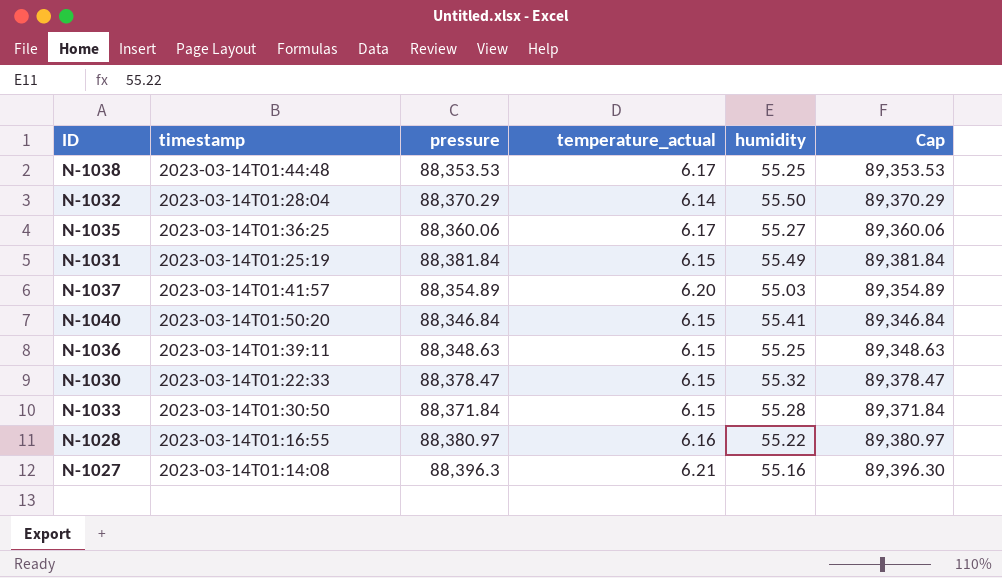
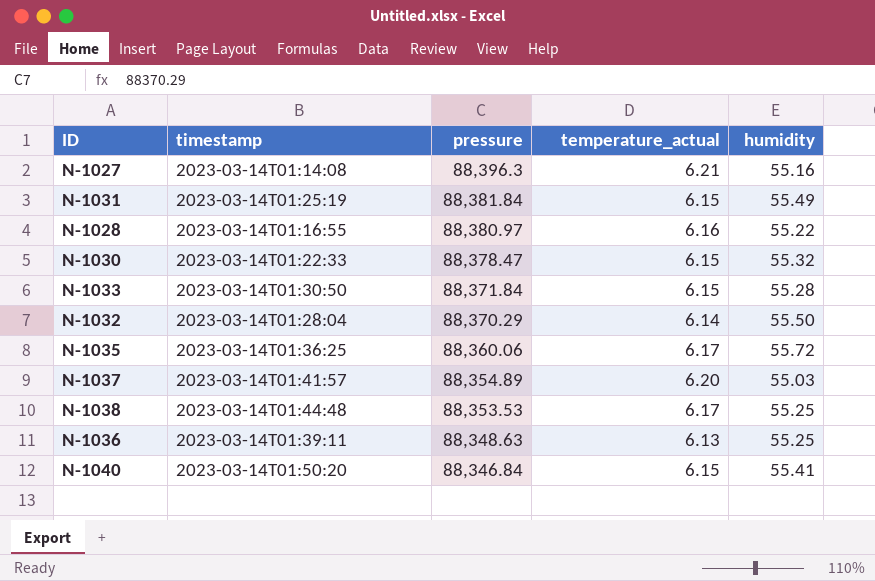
row order: none -> pressure descending
column Cap | formula: [pressure] + 1000 -> none
N-1035 | humidity: 55.27 -> 55.72
N-1036 | temperature_actual: 6.15 -> 6.13

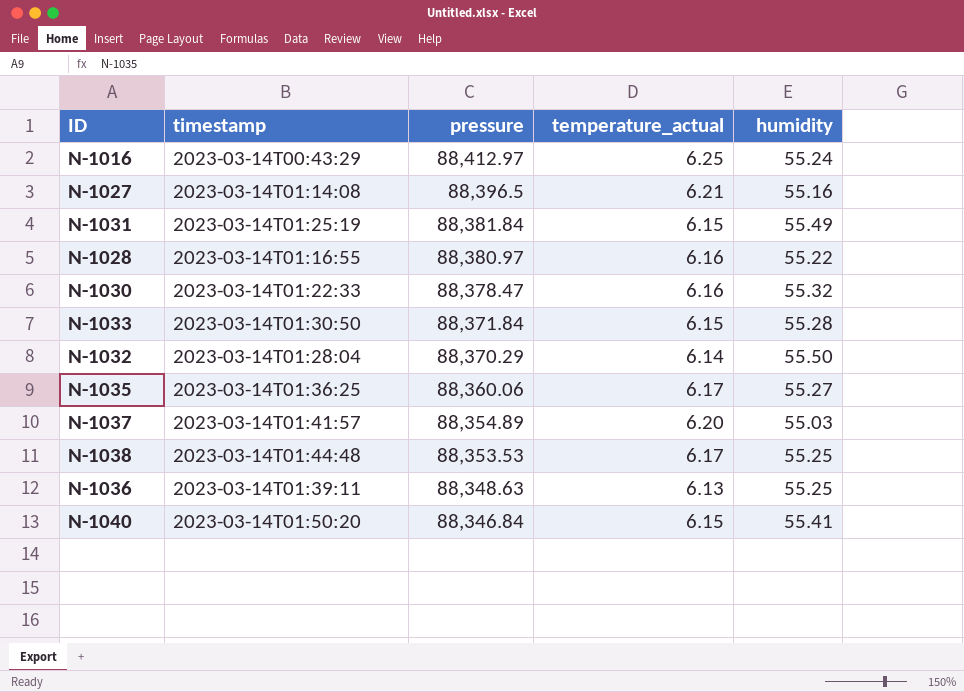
row N-1016: none -> 2023-03-14T00:43:29 | 88,412.97 | 6.25 | 55.24
N-1027 | pressure: 88,396.3 -> 88,396.5
N-1030 | temperature_actual: 6.15 -> 6.16
N-1035 | humidity: 55.72 -> 55.27

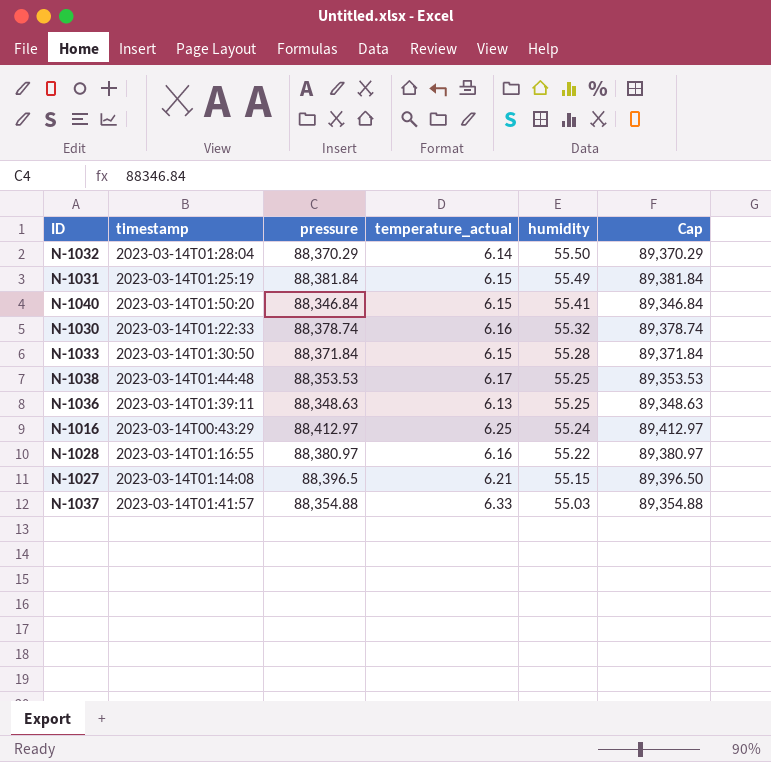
row order: pressure descending -> humidity descending
column Cap | formula: none -> [pressure] + 1000
row N-1035: 2023-03-14T01:36:25 | 88,360.06 | 6.17 | 55.27 -> none
N-1030 | pressure: 88,378.47 -> 88,378.74
N-1027 | humidity: 55.16 -> 55.15
N-1037 | pressure: 88,354.89 -> 88,354.88
N-1037 | temperature_actual: 6.20 -> 6.33

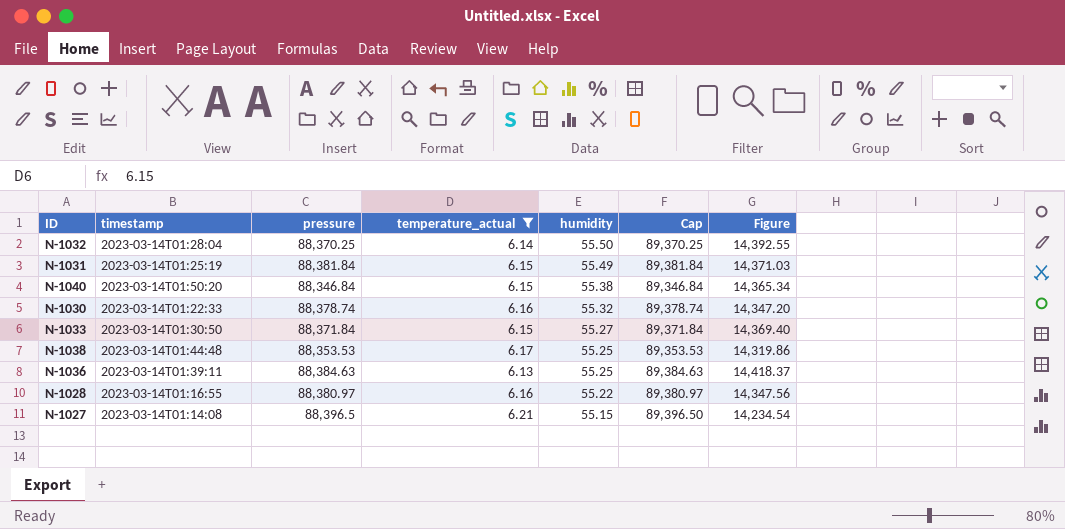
filter: none -> temperature_actual <= 6.21
column Figure | formula: none -> [pressure] / [temperature_actual]
N-1032 | pressure: 88,370.29 -> 88,370.25
N-1032 | Cap: 89,370.29 -> 89,370.25
N-1040 | humidity: 55.41 -> 55.38
N-1033 | humidity: 55.28 -> 55.27
N-1036 | pressure: 88,348.63 -> 88,384.63
N-1036 | Cap: 89,348.63 -> 89,384.63

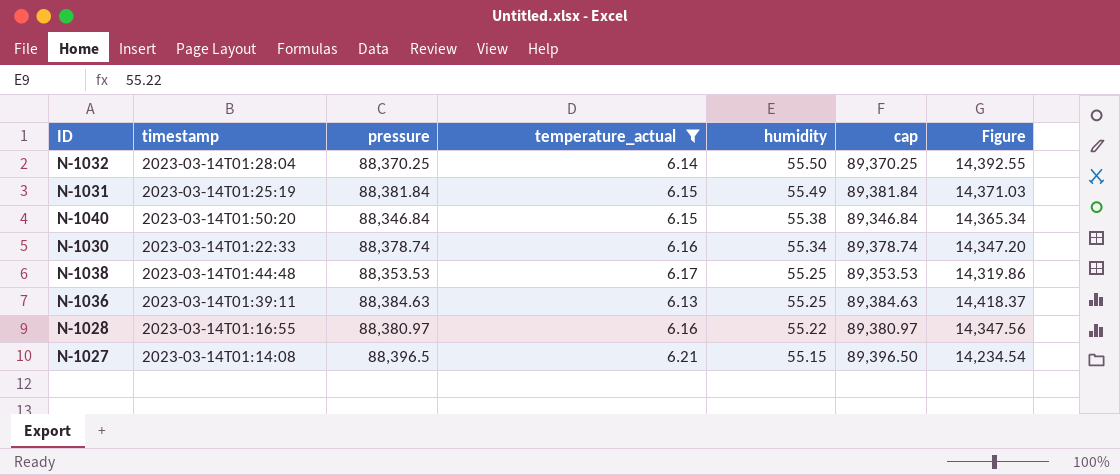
column name: Cap -> cap
row N-1033: 2023-03-14T01:30:50 | 88,371.84 | 6.15 | 55.27 | 89,371.84 | 14,369.40 -> none
N-1030 | humidity: 55.32 -> 55.34

